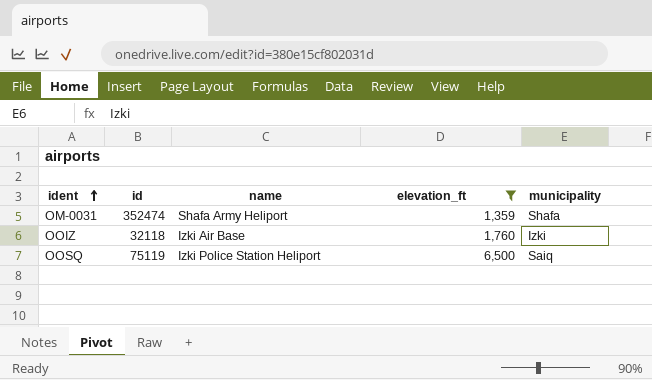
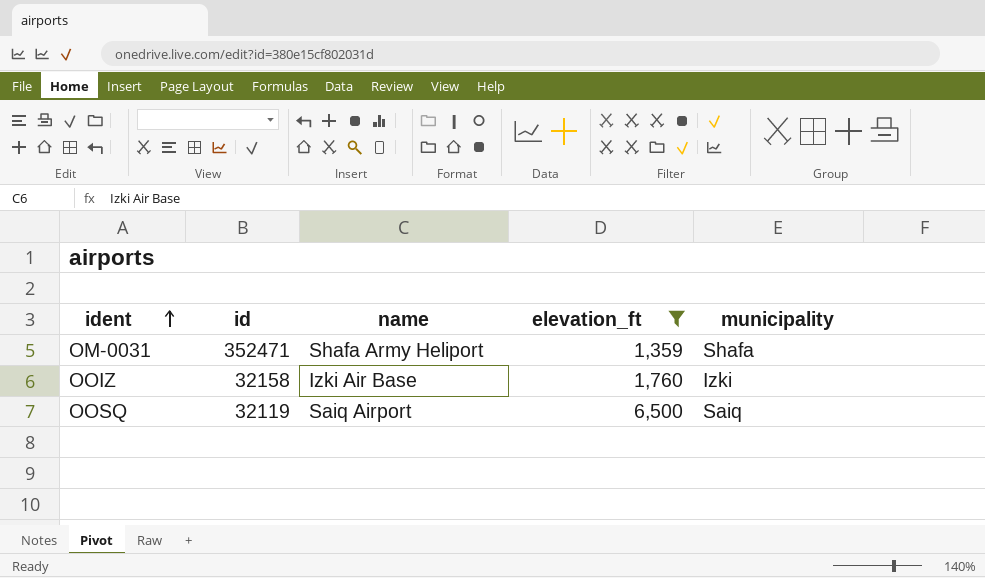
OM-0031 | id: 352474 -> 352471
OOIZ | id: 32118 -> 32158
OOSQ | id: 75119 -> 32119
OOSQ | name: Izki Police Station Heliport -> Saiq Airport

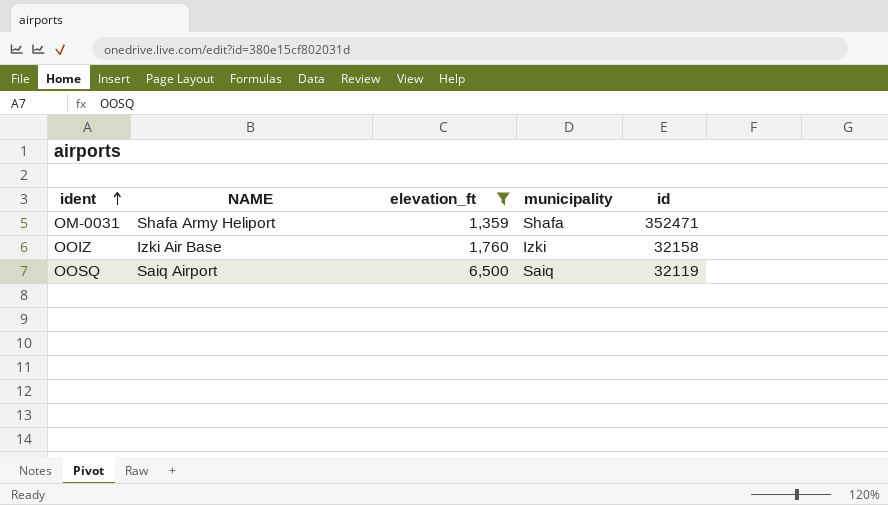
column name: name -> NAME
column id | position: 2 -> 5

